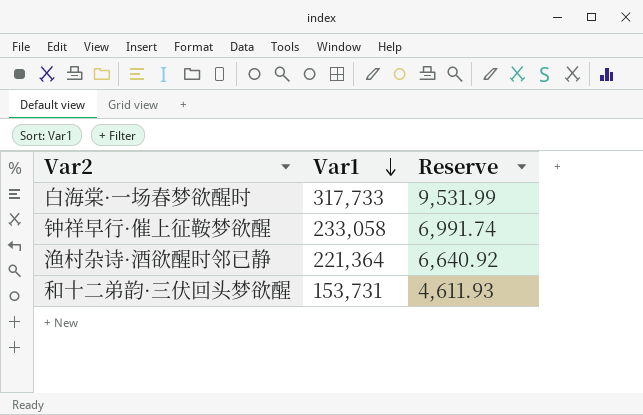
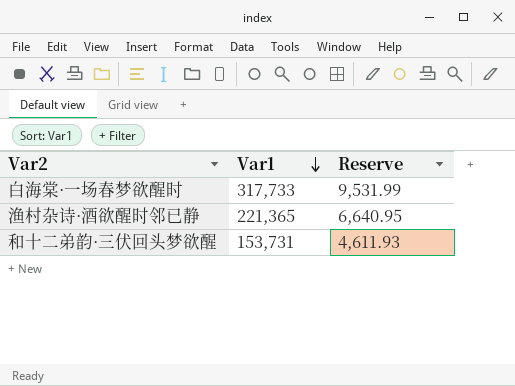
row 钟祥早行·催上征鞍梦欲醒: 233,058 | 6,991.74 -> none
渔村杂诗·酒欲醒时邻已静 | Var1: 221,364 -> 221,365
渔村杂诗·酒欲醒时邻已静 | Reserve: 6,640.92 -> 6,640.95

